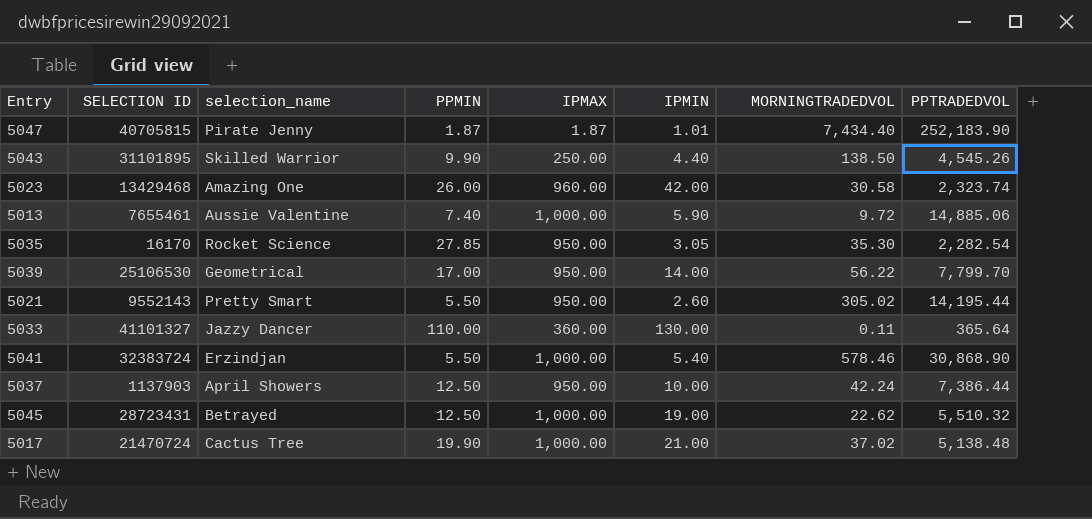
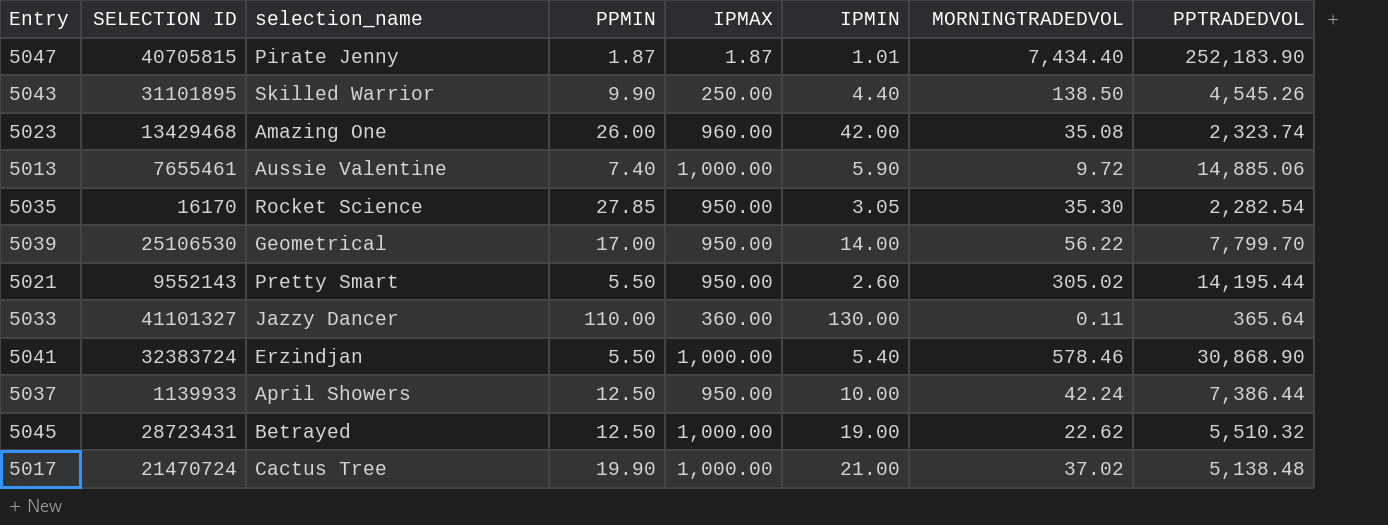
5023 | MORNINGTRADEDVOL: 30.58 -> 35.08
5037 | SELECTION ID: 1137903 -> 1139933

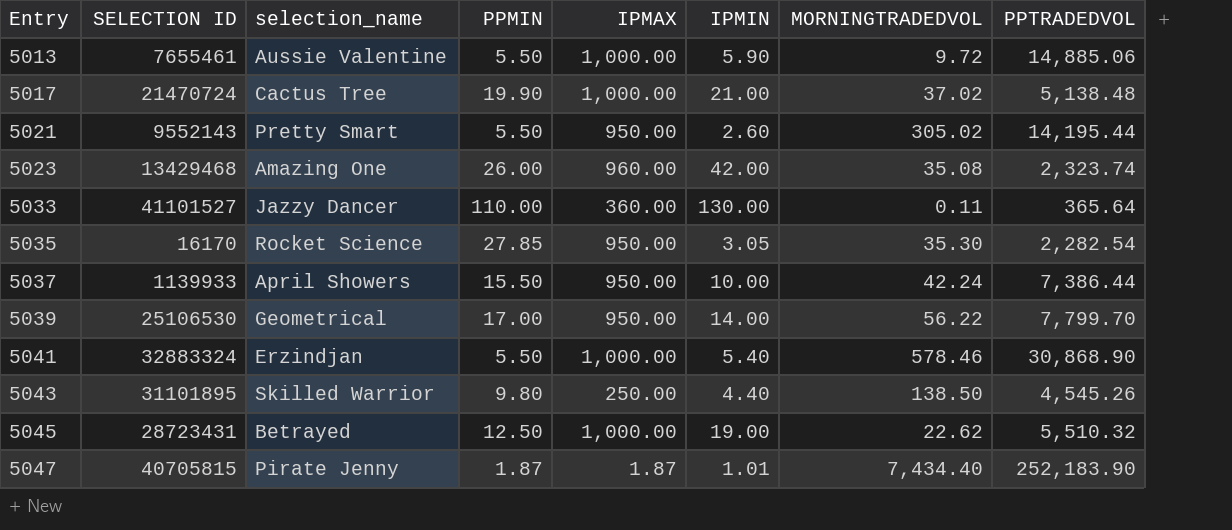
row order: none -> Entry ascending
5013 | PPMIN: 7.40 -> 5.50
5033 | SELECTION ID: 41101327 -> 41101527
5037 | PPMIN: 12.50 -> 15.50
5041 | SELECTION ID: 32383724 -> 32883324
5043 | PPMIN: 9.90 -> 9.80

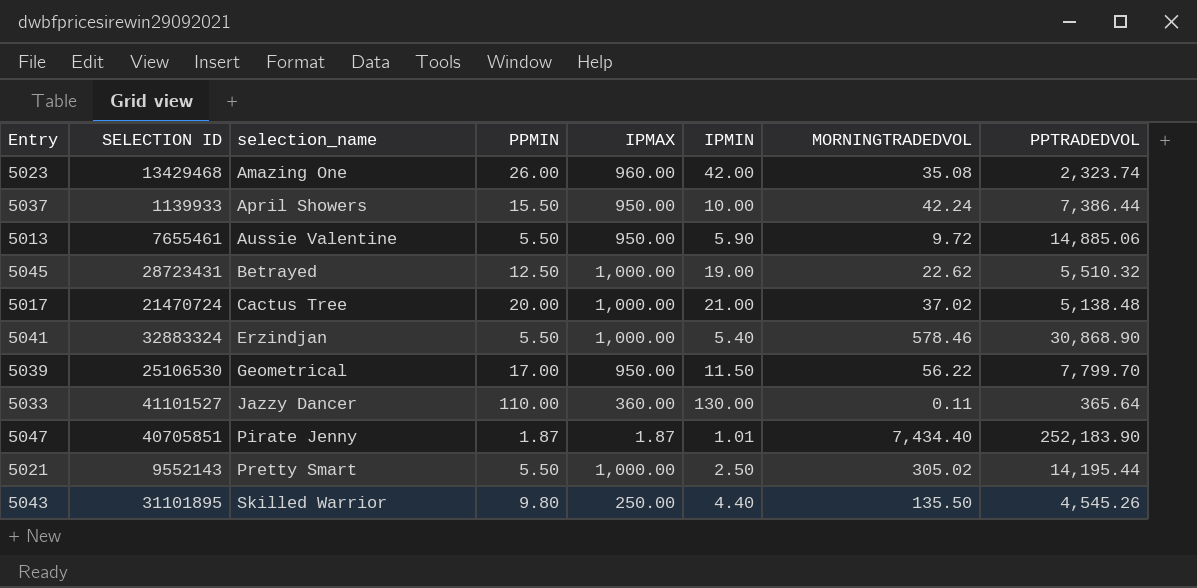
row order: Entry ascending -> selection_name ascending
row 5035: 16170 | Rocket Science | 27.85 | 950.00 | 3.05 | 35.30 | 2,282.54 -> none
5013 | IPMAX: 1,000.00 -> 950.00
5017 | PPMIN: 19.90 -> 20.00
5039 | IPMIN: 14.00 -> 11.50
5047 | SELECTION ID: 40705815 -> 40705851
5021 | IPMAX: 950.00 -> 1,000.00
5021 | IPMIN: 2.60 -> 2.50
5043 | MORNINGTRADEDVOL: 138.50 -> 135.50

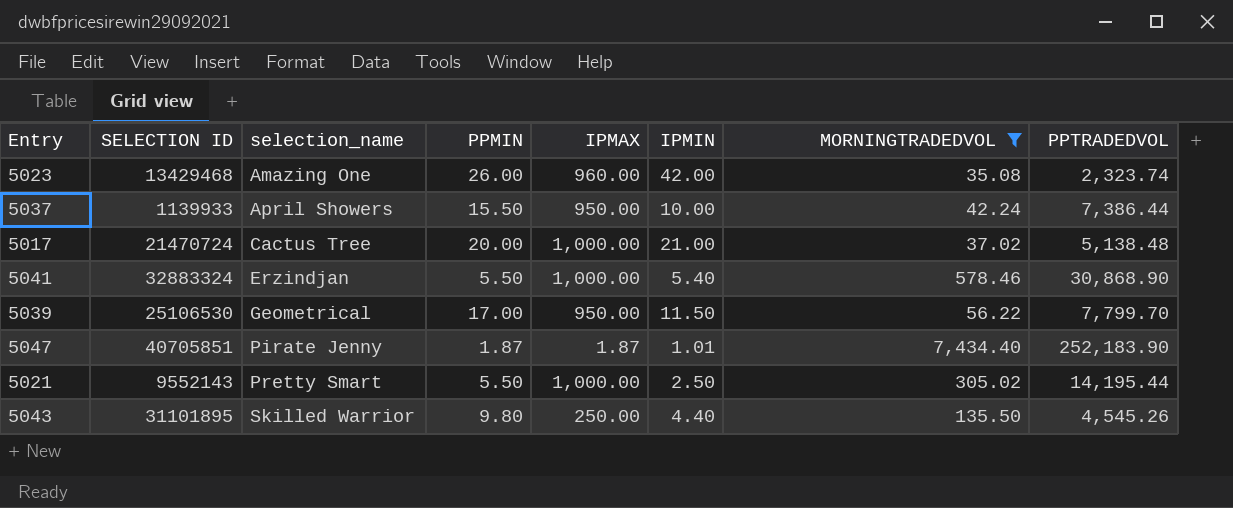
filter: none -> MORNINGTRADEDVOL >= 35.08

